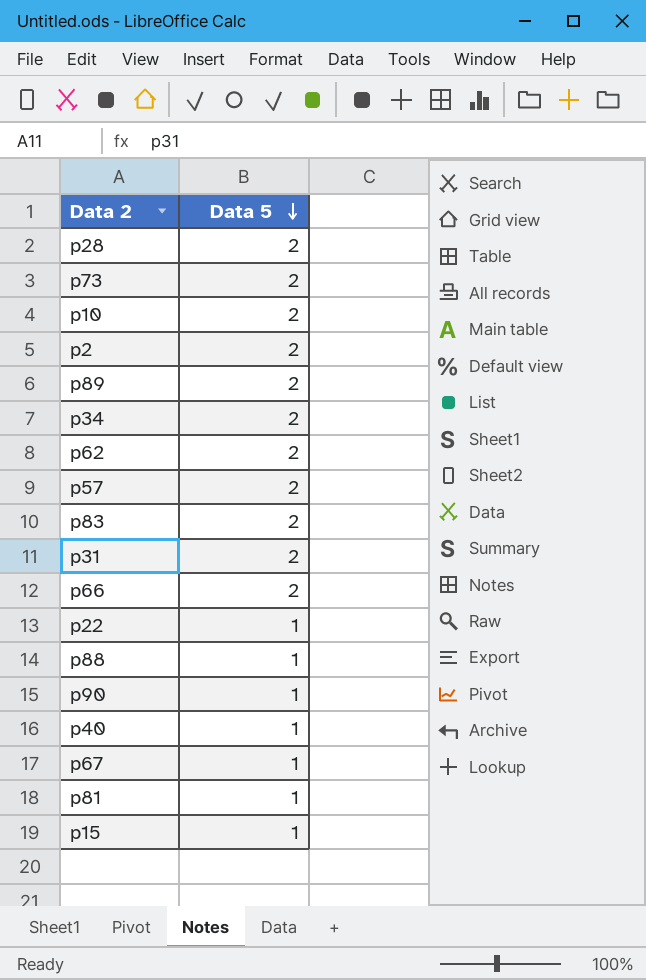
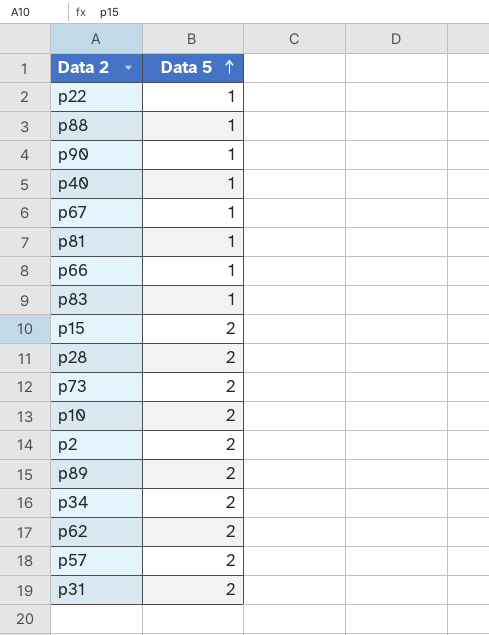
row order: Data 5 descending -> Data 5 ascending
p66 | Data 5: 2 -> 1
p83 | Data 5: 2 -> 1
p15 | Data 5: 1 -> 2

